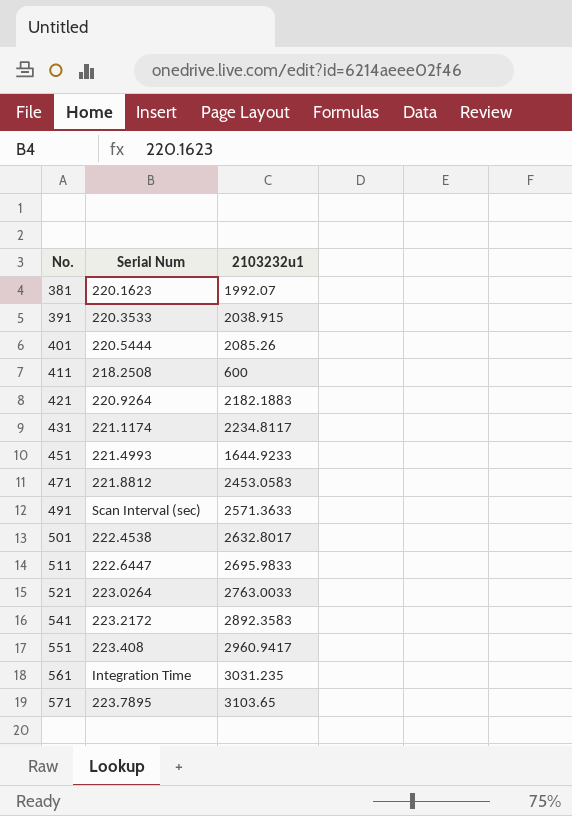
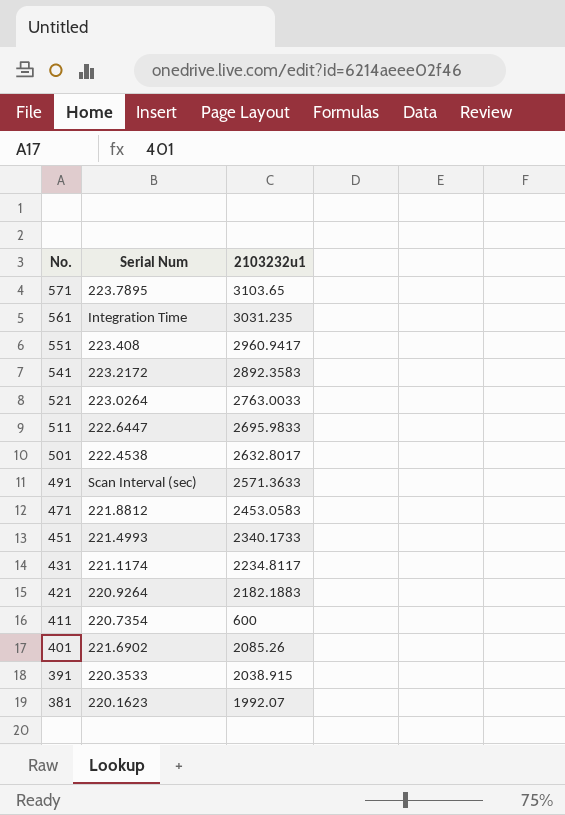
row order: No. ascending -> No. descending
451 | 2103232u1: 1644.9233 -> 2340.1733
411 | Serial Num: 218.2508 -> 220.7354
401 | Serial Num: 220.5444 -> 221.6902

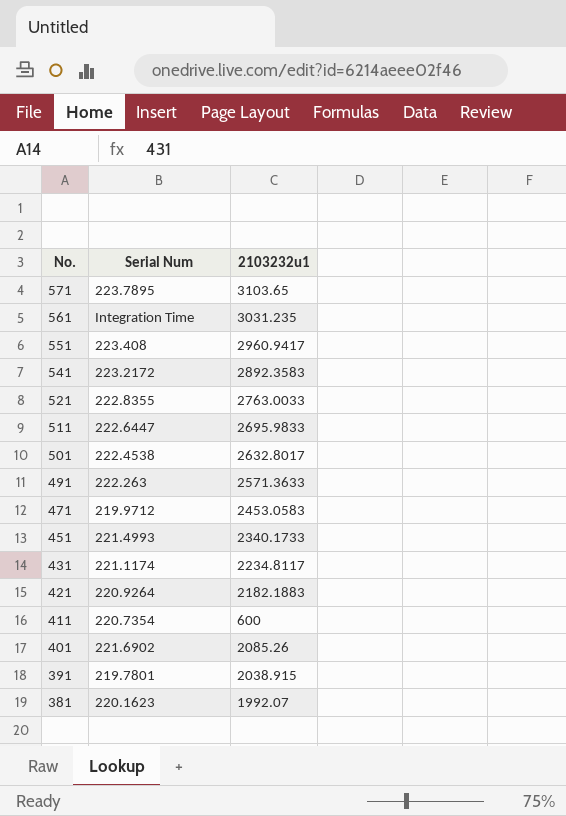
521 | Serial Num: 223.0264 -> 222.8355
491 | Serial Num: Scan Interval (sec) -> 222.263
471 | Serial Num: 221.8812 -> 219.9712
391 | Serial Num: 220.3533 -> 219.7801

